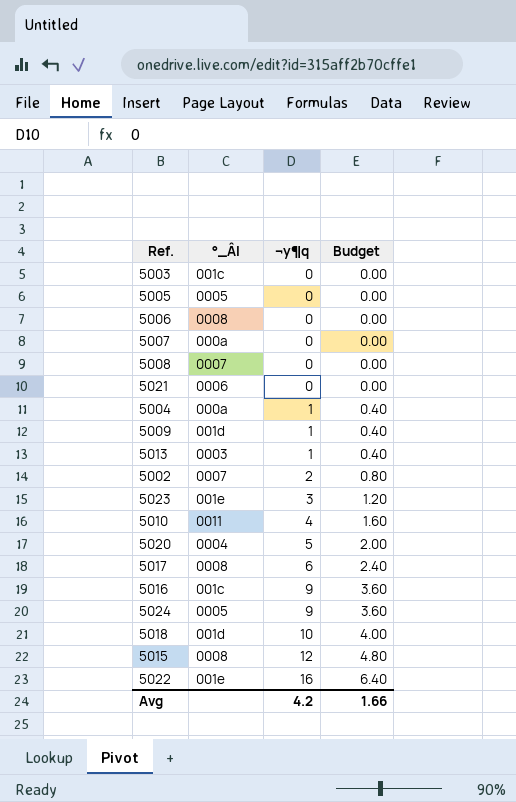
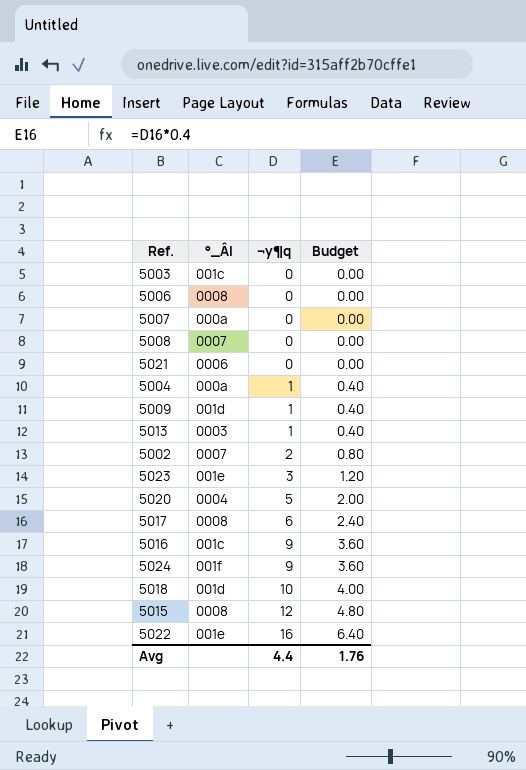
row 5005: 0005 | 0 | 0.00 -> none
row 5010: 0011 | 4 | 1.60 -> none
5024 | °_ÂI: 0005 -> 001f
Avg | ¬y¶q: 4.2 -> 4.4
Avg | Budget: 1.66 -> 1.76

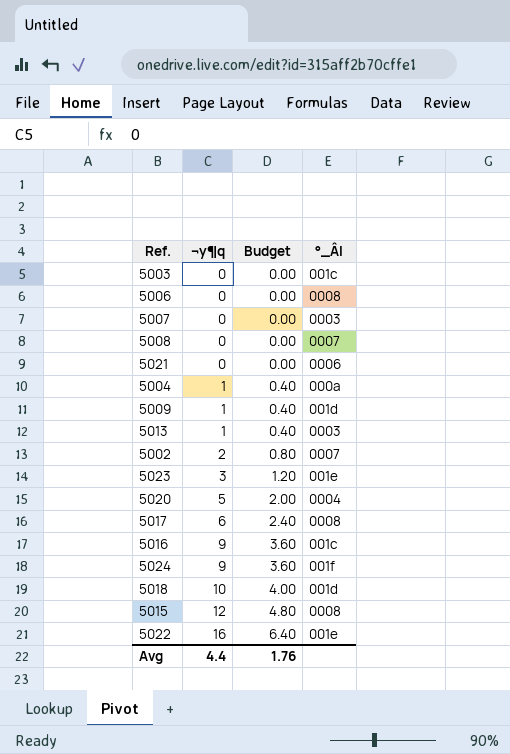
column °_ÂI | position: 2 -> 4
5007 | °_ÂI: 000a -> 0003

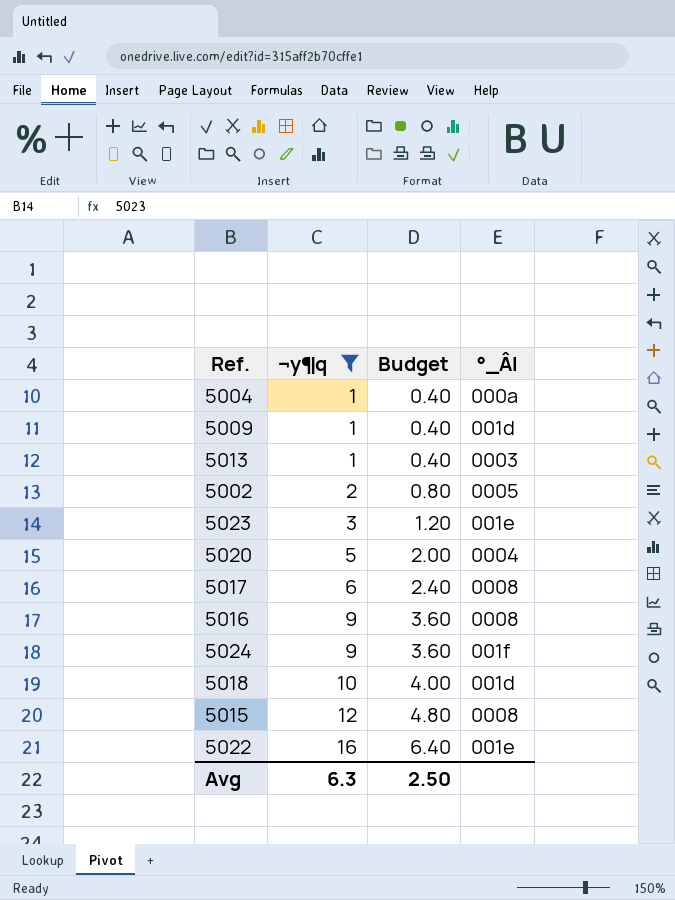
filter: none -> ¬y¶q != 0
5002 | °_ÂI: 0007 -> 0005
5016 | °_ÂI: 001c -> 0008
Avg | ¬y¶q: 4.4 -> 6.3
Avg | Budget: 1.76 -> 2.50

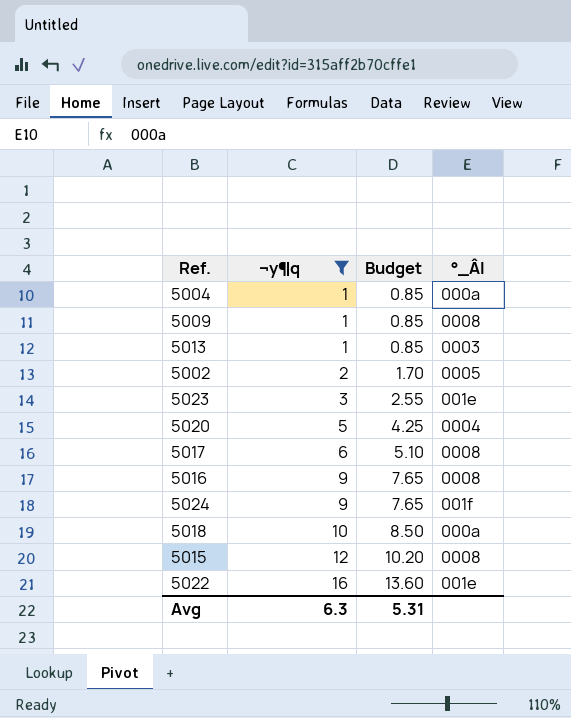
column Budget | formula: [¬y¶q] * 0.4 -> [¬y¶q] * 0.85
5009 | °_ÂI: 001d -> 0008
5018 | °_ÂI: 001d -> 000a
Avg | Budget: 2.50 -> 5.31

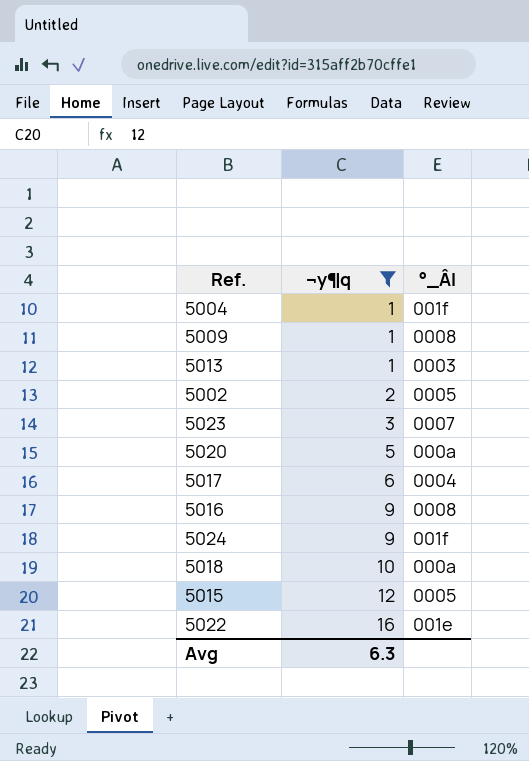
column Budget | formula: [¬y¶q] * 0.85 -> none
5004 | °_ÂI: 000a -> 001f
5023 | °_ÂI: 001e -> 0007
5020 | °_ÂI: 0004 -> 000a
5017 | °_ÂI: 0008 -> 0004
5015 | °_ÂI: 0008 -> 0005

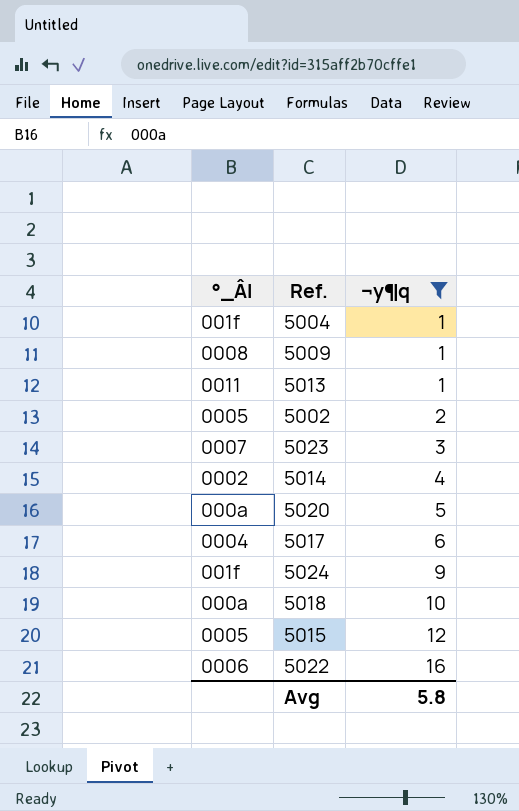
column °_ÂI | position: 3 -> 1
row 5016: 9 | 0008 -> none
5013 | °_ÂI: 0003 -> 0011
row 5014: none -> 0002 | 4
5022 | °_ÂI: 001e -> 0006
Avg | ¬y¶q: 6.3 -> 5.8

